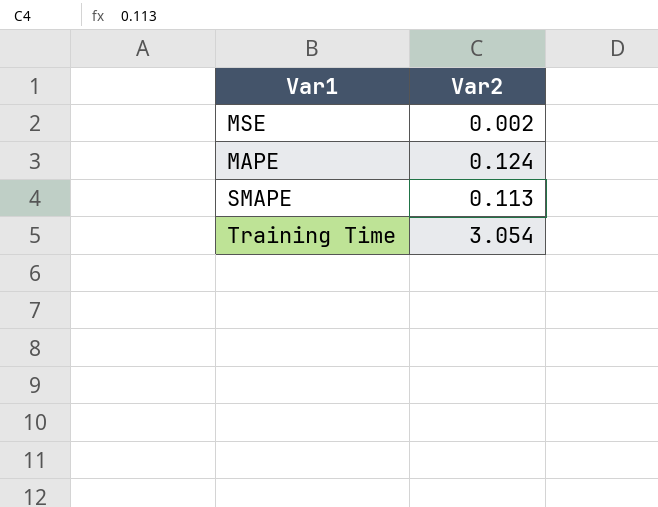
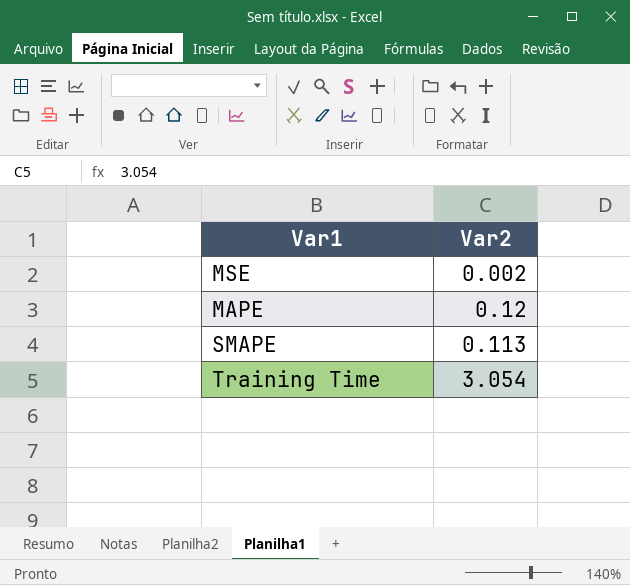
MAPE | Var2: 0.124 -> 0.12

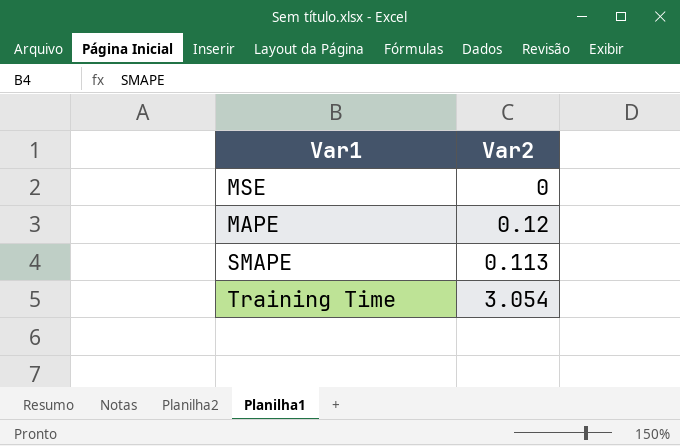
MSE | Var2: 0.002 -> 0

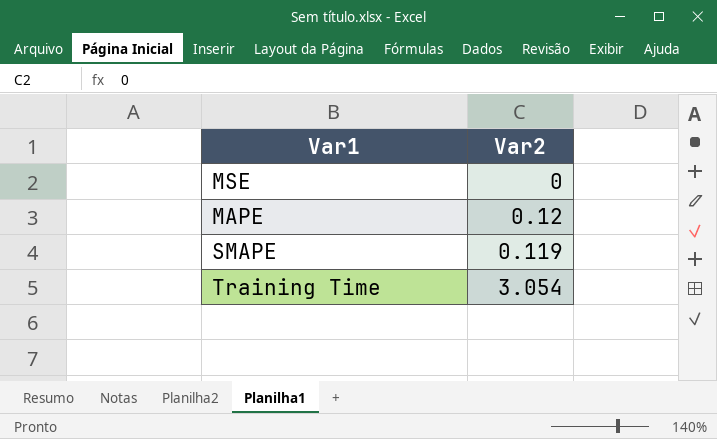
SMAPE | Var2: 0.113 -> 0.119

